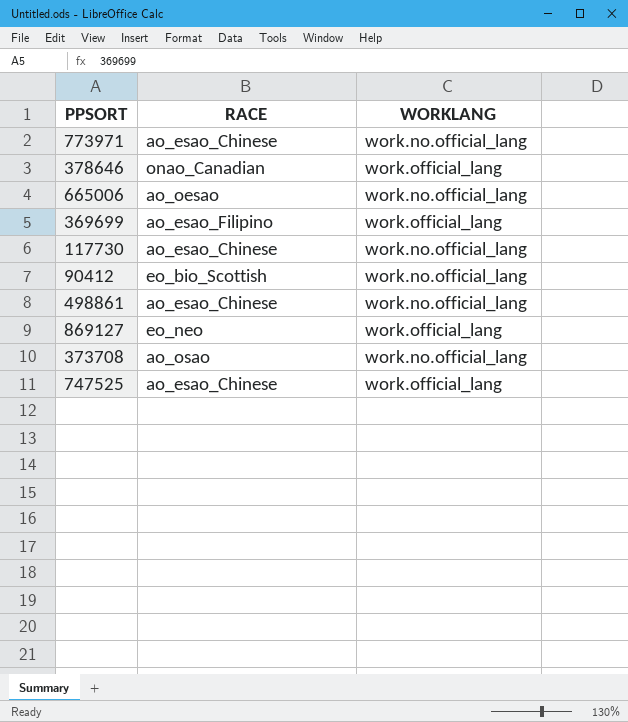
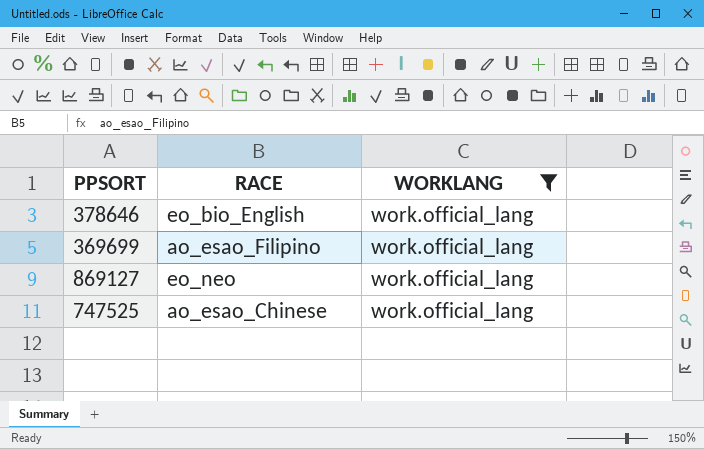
filter: none -> WORKLANG = work.official_lang
378646 | RACE: onao_Canadian -> eo_bio_English

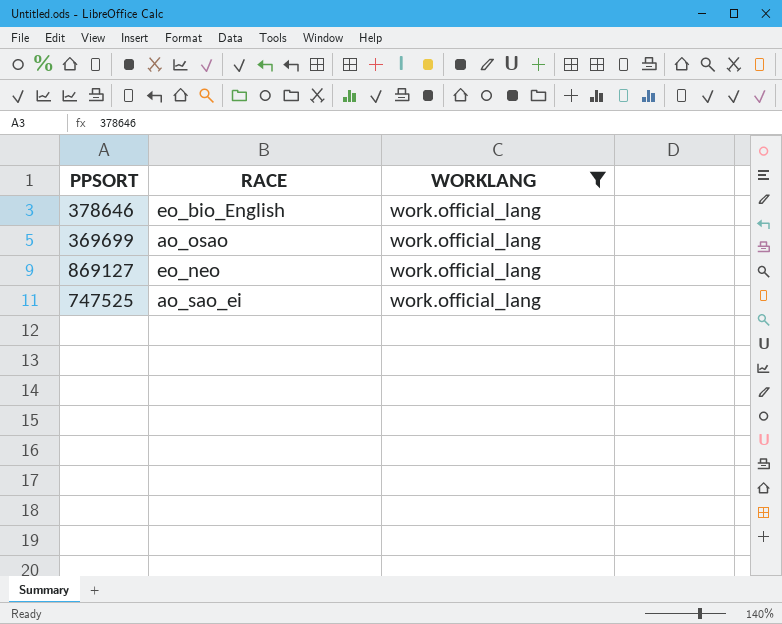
369699 | RACE: ao_esao_Filipino -> ao_osao
747525 | RACE: ao_esao_Chinese -> ao_sao_ei

